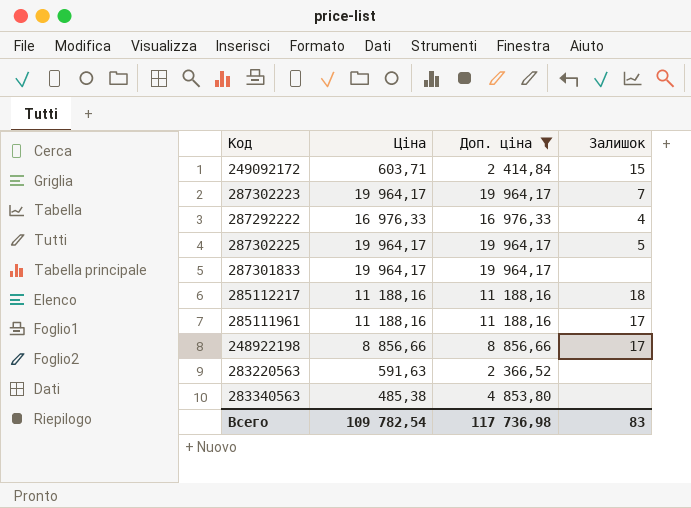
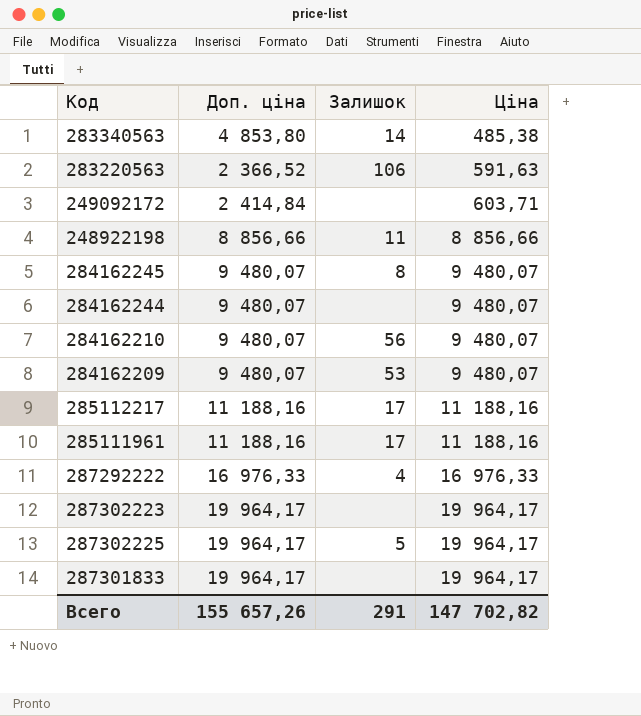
filter: Доп. ціна != 9 480,07 -> none
row order: none -> Ціна ascending
column Ціна | position: 2 -> 4
283340563 | Залишок: none -> 14
283220563 | Залишок: none -> 106
249092172 | Залишок: 15 -> none
248922198 | Залишок: 17 -> 11
285112217 | Залишок: 18 -> 17
287302223 | Залишок: 7 -> none
Всего | Доп. ціна: 117 736,98 -> 155 657,26
Всего | Залишок: 83 -> 291
Всего | Ціна: 109 782,54 -> 147 702,82

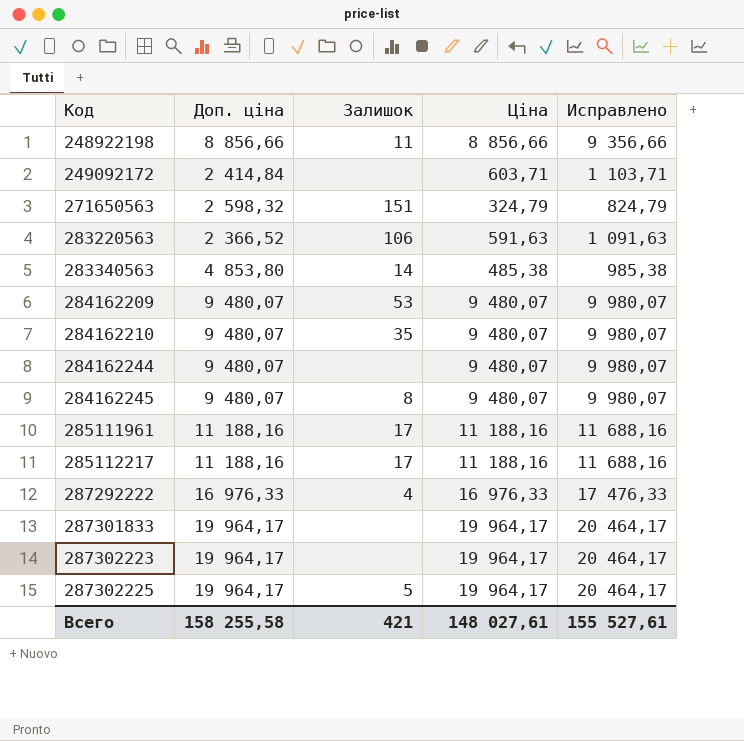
row order: Ціна ascending -> Код ascending
column Исправлено | formula: none -> [Ціна] + 500
row 271650563: none -> 2 598,32 | 151 | 324,79 | 824,79
284162210 | Залишок: 56 -> 35
Всего | Доп. ціна: 155 657,26 -> 158 255,58
Всего | Залишок: 291 -> 421
Всего | Ціна: 147 702,82 -> 148 027,61

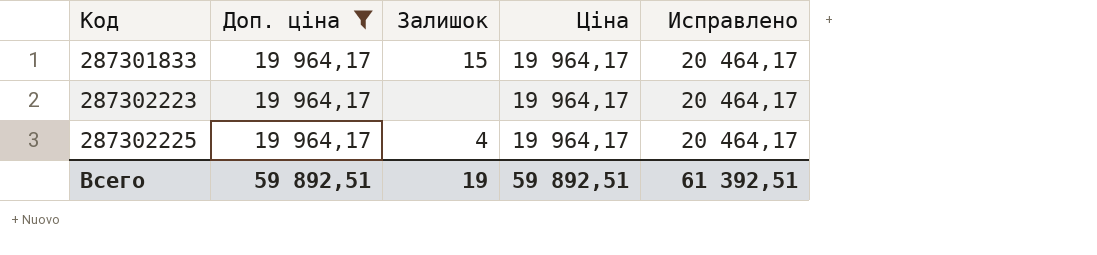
filter: none -> Доп. ціна = 19 964,17
287301833 | Залишок: none -> 15
287302225 | Залишок: 5 -> 4
Всего | Доп. ціна: 158 255,58 -> 59 892,51
Всего | Залишок: 421 -> 19
Всего | Ціна: 148 027,61 -> 59 892,51
Всего | Исправлено: 155 527,61 -> 61 392,51

